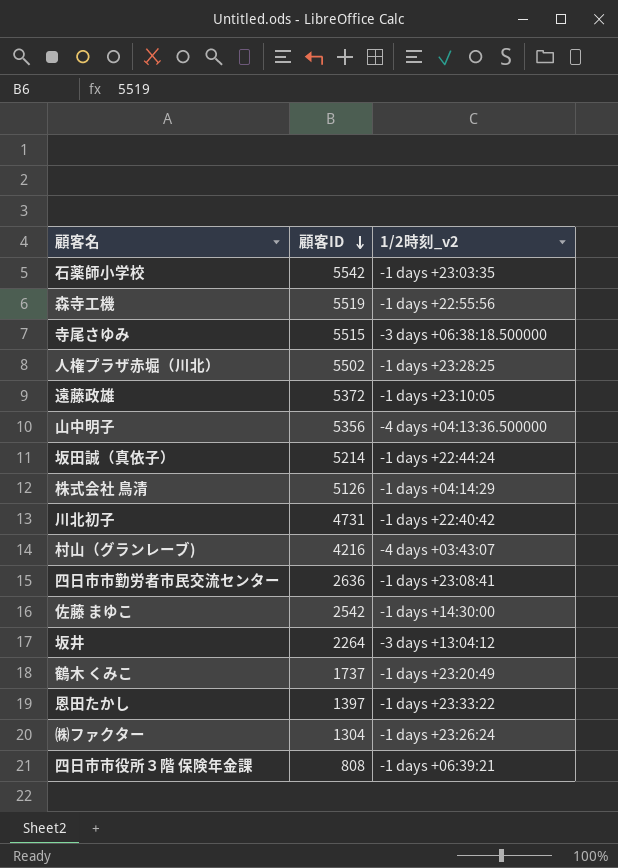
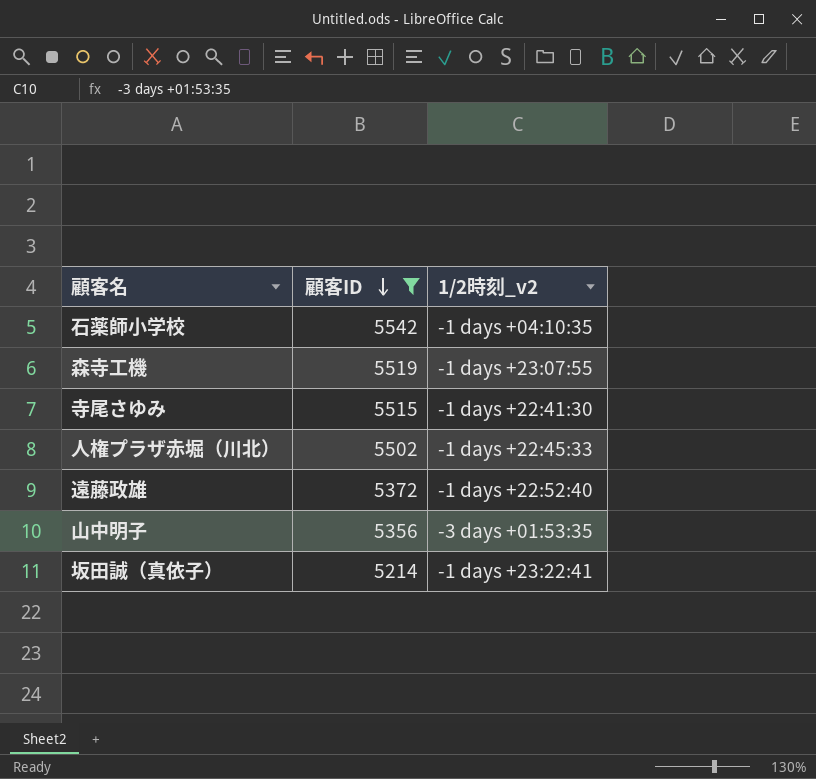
filter: none -> 顧客ID >= 5214
石薬師小学校 | 1/2時刻_v2: -1 days +23:03:35 -> -1 days +04:10:35
森寺工機 | 1/2時刻_v2: -1 days +22:55:56 -> -1 days +23:07:55
寺尾さゆみ | 1/2時刻_v2: -3 days +06:38:18.500000 -> -1 days +22:41:30
人権プラザ赤堀（川北） | 1/2時刻_v2: -1 days +23:28:25 -> -1 days +22:45:33
遠藤政雄 | 1/2時刻_v2: -1 days +23:10:05 -> -1 days +22:52:40
山中明子 | 1/2時刻_v2: -4 days +04:13:36.500000 -> -3 days +01:53:35
坂田誠（真依子） | 1/2時刻_v2: -1 days +22:44:24 -> -1 days +23:22:41

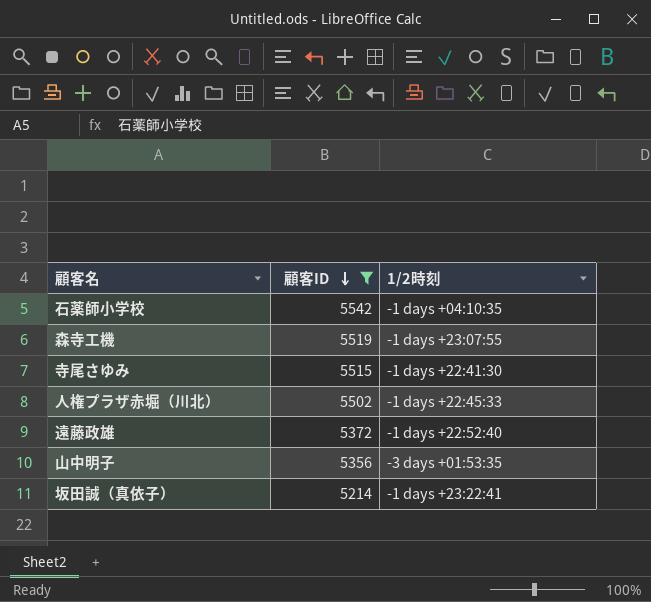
column name: 1/2時刻_v2 -> 1/2時刻

